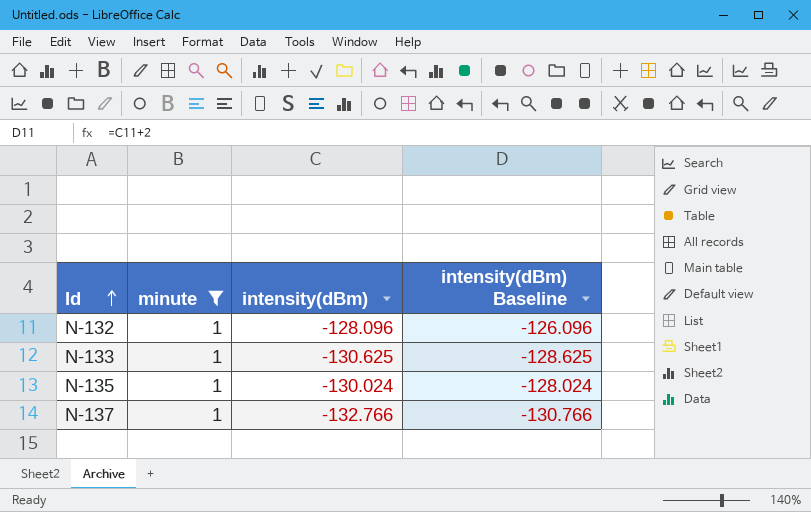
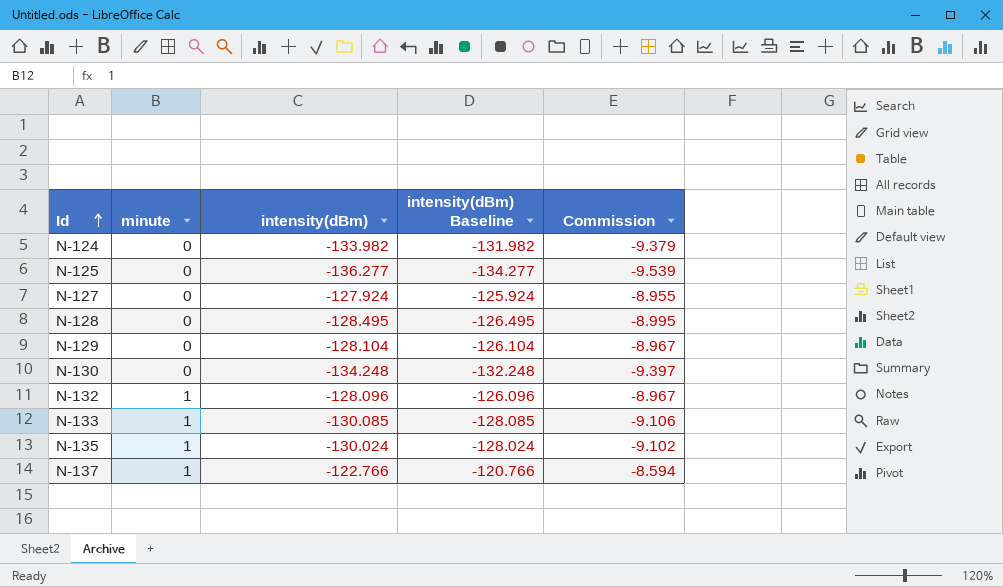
filter: minute = 1 -> none
column Commission | formula: none -> [intensity(dBm)] * 0.07
N-133 | intensity(dBm): -130.625 -> -130.085
N-133 | intensity(dBm) Baseline: -128.625 -> -128.085
N-137 | intensity(dBm): -132.766 -> -122.766
N-137 | intensity(dBm) Baseline: -130.766 -> -120.766

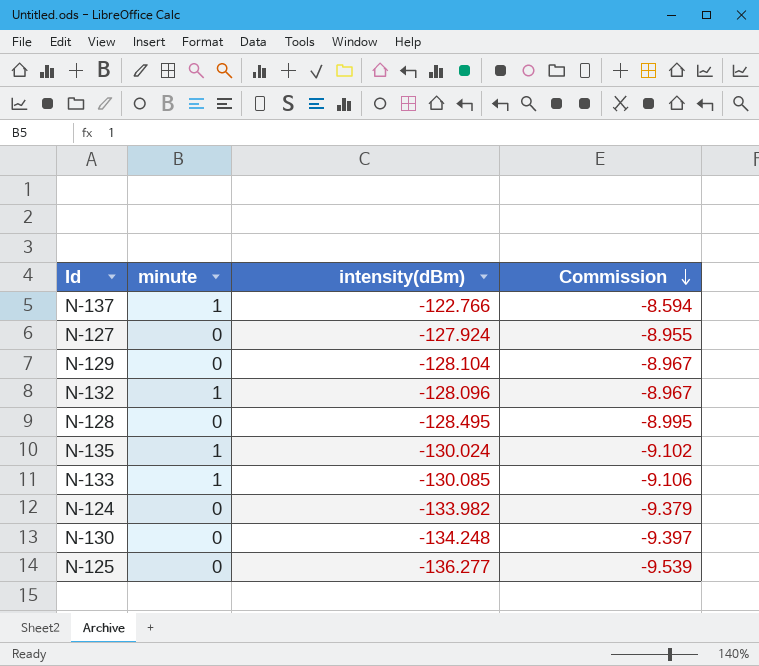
row order: Id ascending -> Commission descending
column intensity(dBm) Baseline | formula: [intensity(dBm)] + 2 -> none

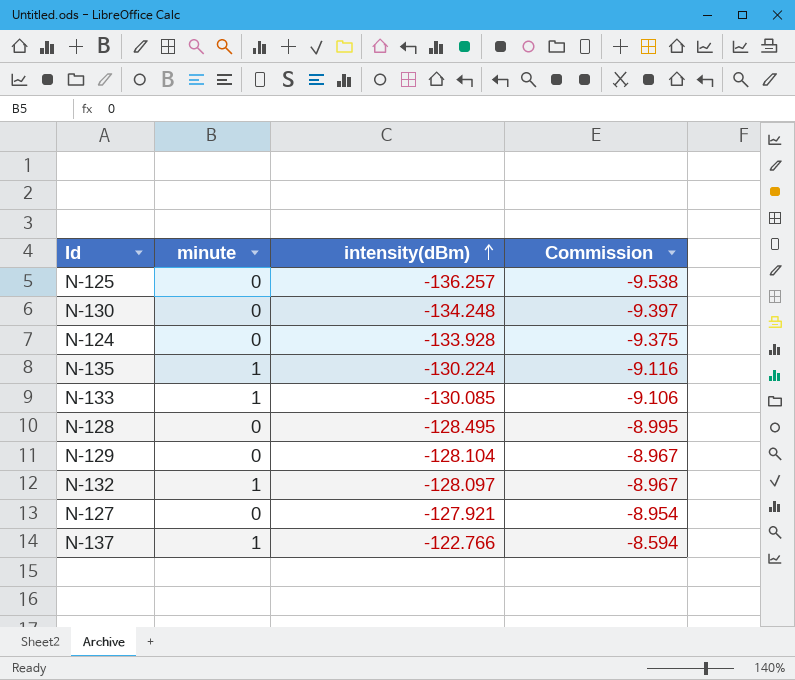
row order: Commission descending -> intensity(dBm) ascending
N-125 | intensity(dBm): -136.277 -> -136.257
N-125 | Commission: -9.539 -> -9.538
N-124 | intensity(dBm): -133.982 -> -133.928
N-124 | Commission: -9.379 -> -9.375
N-135 | intensity(dBm): -130.024 -> -130.224
N-135 | Commission: -9.102 -> -9.116
N-132 | intensity(dBm): -128.096 -> -128.097
N-127 | intensity(dBm): -127.924 -> -127.921
N-127 | Commission: -8.955 -> -8.954

